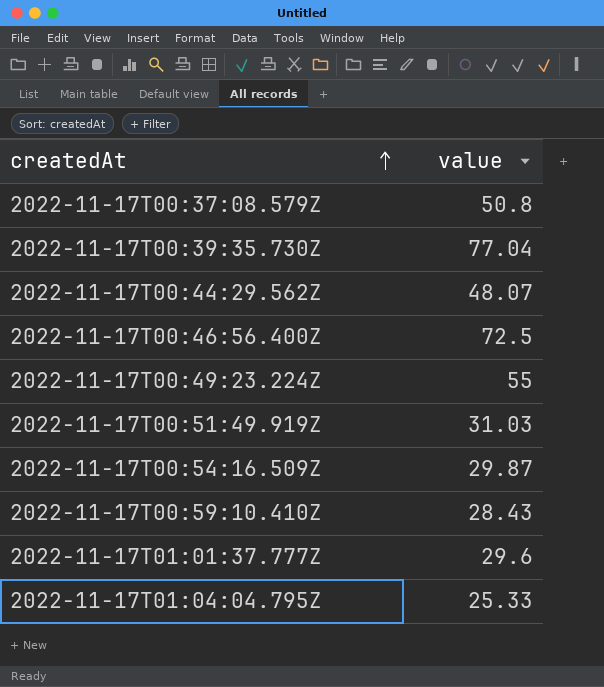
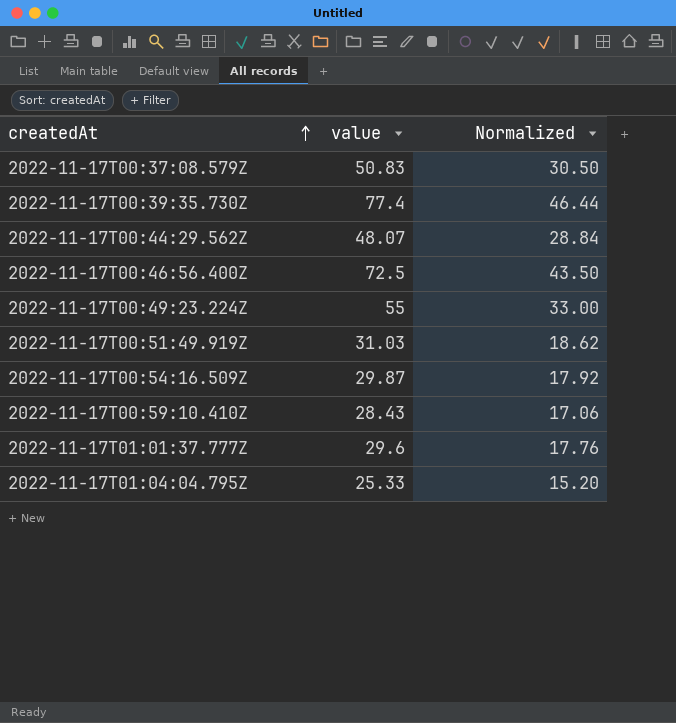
column Normalized | formula: none -> [value] * 0.6
2022-11-17T00:37:08.579Z | value: 50.8 -> 50.83
2022-11-17T00:39:35.730Z | value: 77.04 -> 77.4

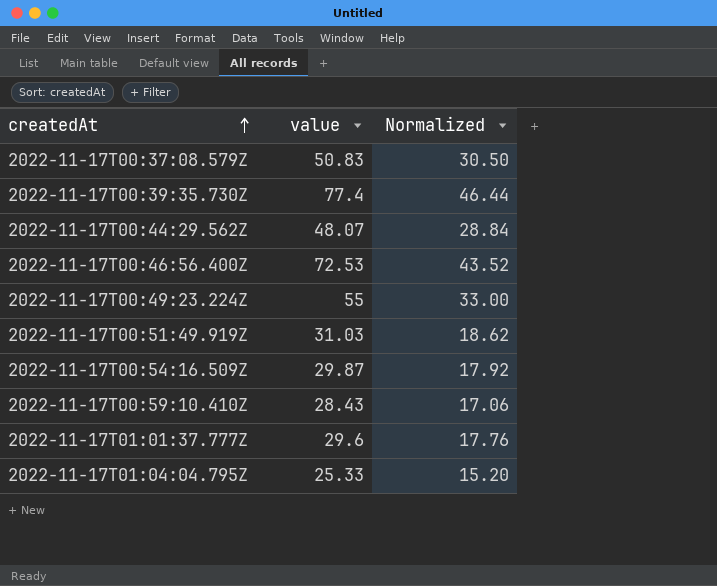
2022-11-17T00:46:56.400Z | value: 72.5 -> 72.53
2022-11-17T00:46:56.400Z | Normalized: 43.50 -> 43.52

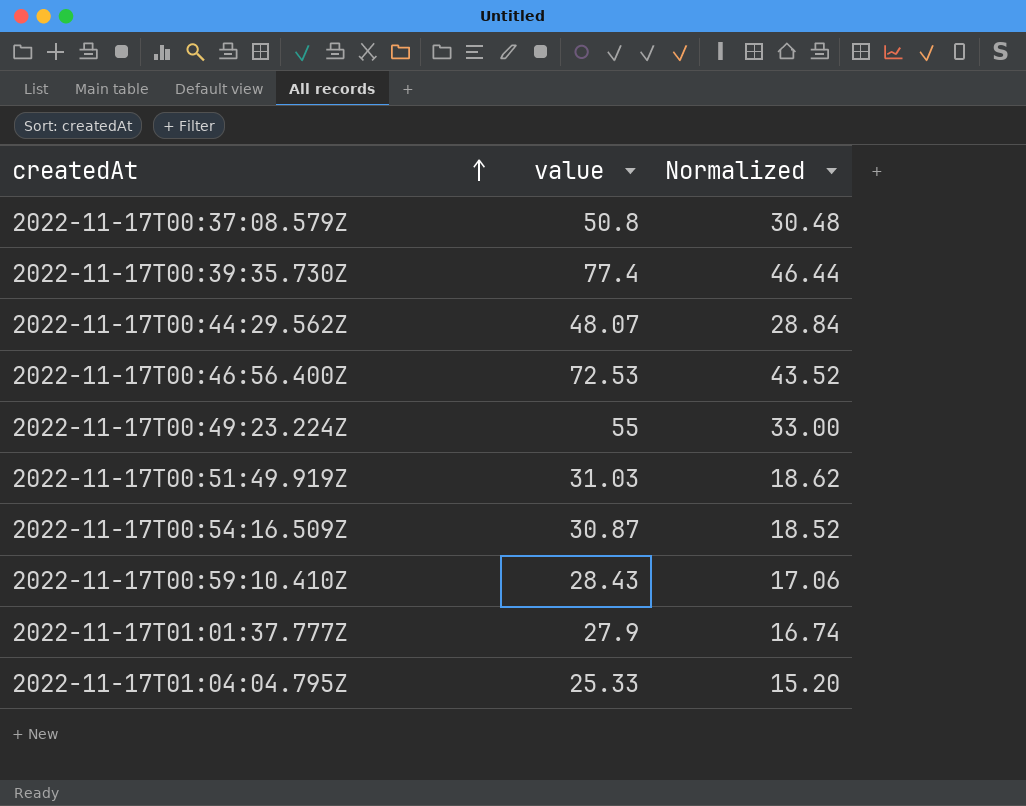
2022-11-17T00:37:08.579Z | value: 50.83 -> 50.8
2022-11-17T00:37:08.579Z | Normalized: 30.50 -> 30.48
2022-11-17T00:54:16.509Z | value: 29.87 -> 30.87
2022-11-17T00:54:16.509Z | Normalized: 17.92 -> 18.52
2022-11-17T01:01:37.777Z | value: 29.6 -> 27.9
2022-11-17T01:01:37.777Z | Normalized: 17.76 -> 16.74

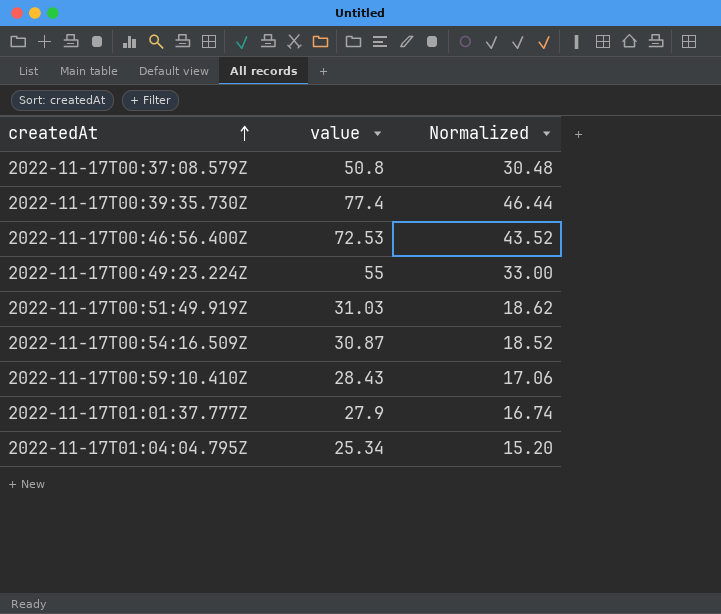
row 2022-11-17T00:44:29.562Z: 48.07 | 28.84 -> none
2022-11-17T01:04:04.795Z | value: 25.33 -> 25.34

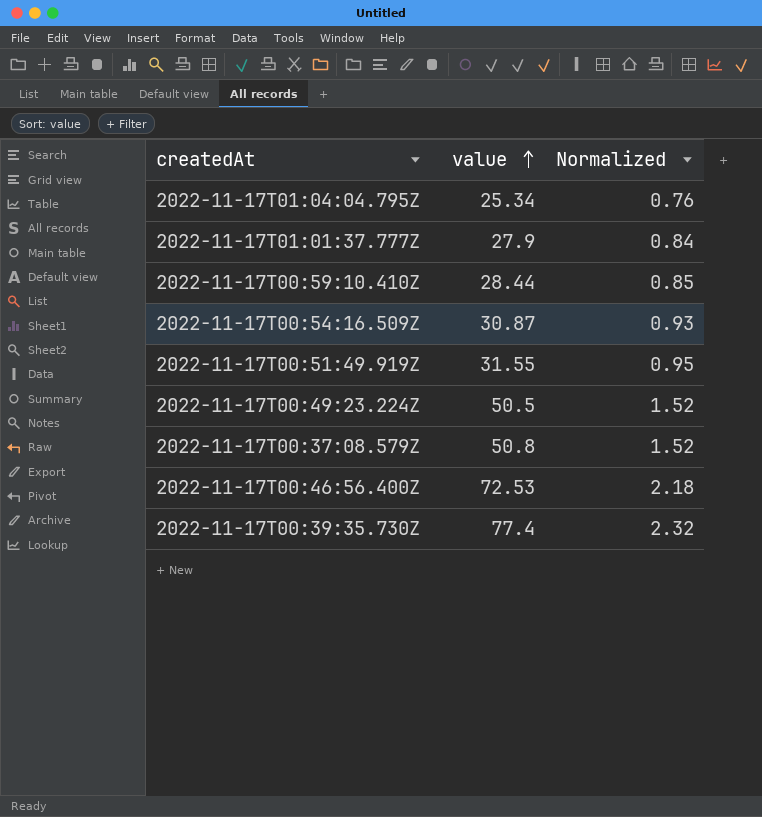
row order: createdAt ascending -> value ascending
column Normalized | formula: [value] * 0.6 -> [value] * 0.03
2022-11-17T00:59:10.410Z | value: 28.43 -> 28.44
2022-11-17T00:51:49.919Z | value: 31.03 -> 31.55
2022-11-17T00:49:23.224Z | value: 55 -> 50.5

